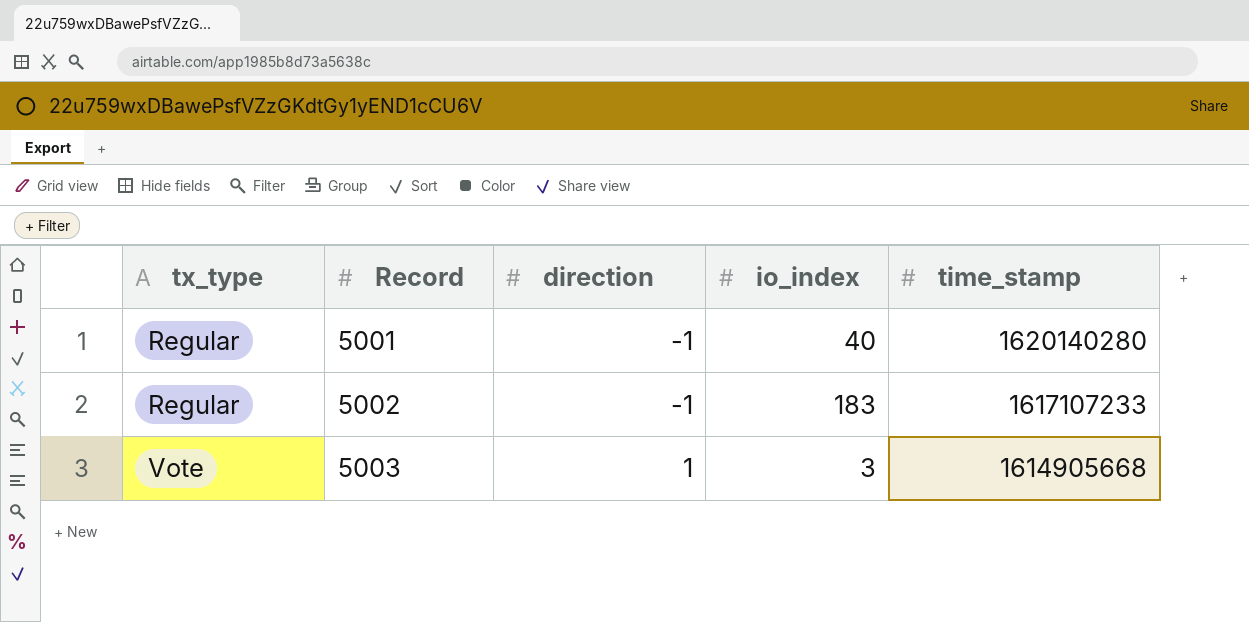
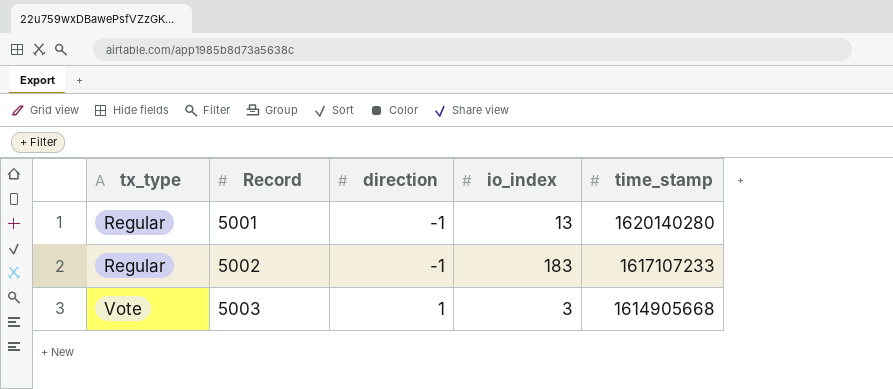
5001 | io_index: 40 -> 13

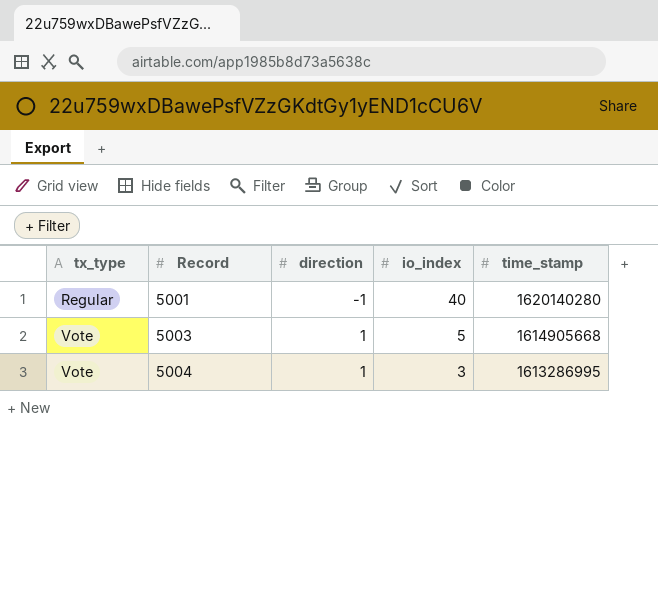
row 5002: Regular | -1 | 183 | 1617107233 -> none
5001 | io_index: 13 -> 40
5003 | io_index: 3 -> 5
row 5004: none -> Vote | 1 | 3 | 1613286995

